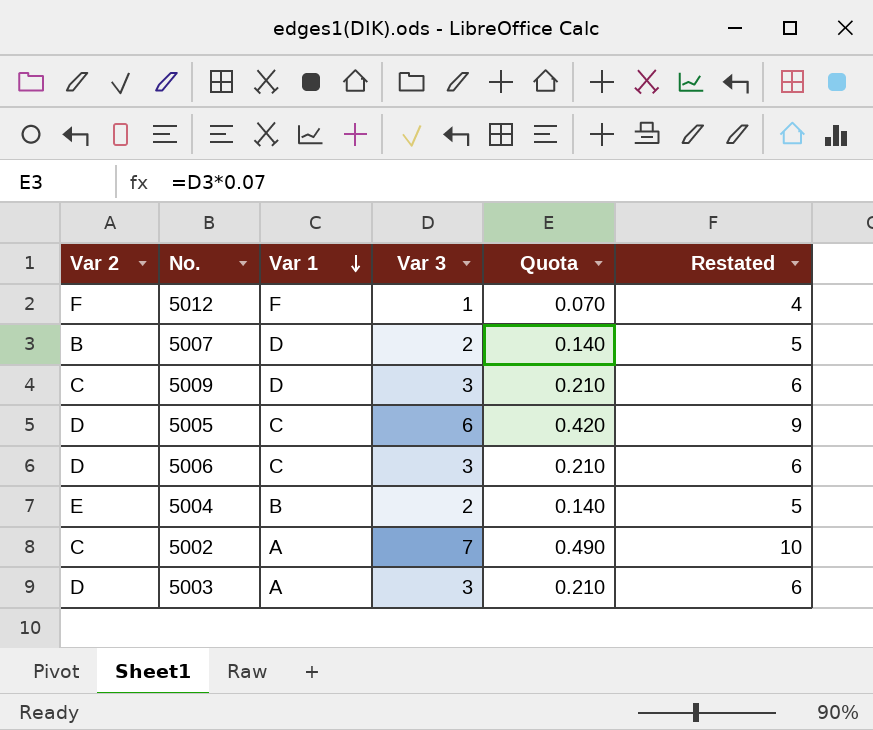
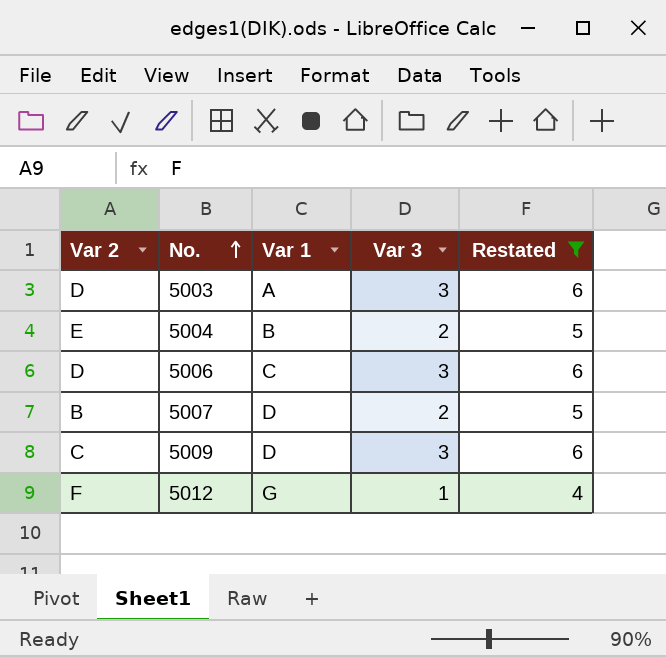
filter: none -> Restated <= 6
row order: Var 1 descending -> No. ascending
column Quota | formula: [Var 3] * 0.07 -> none
5012 | Var 1: F -> G

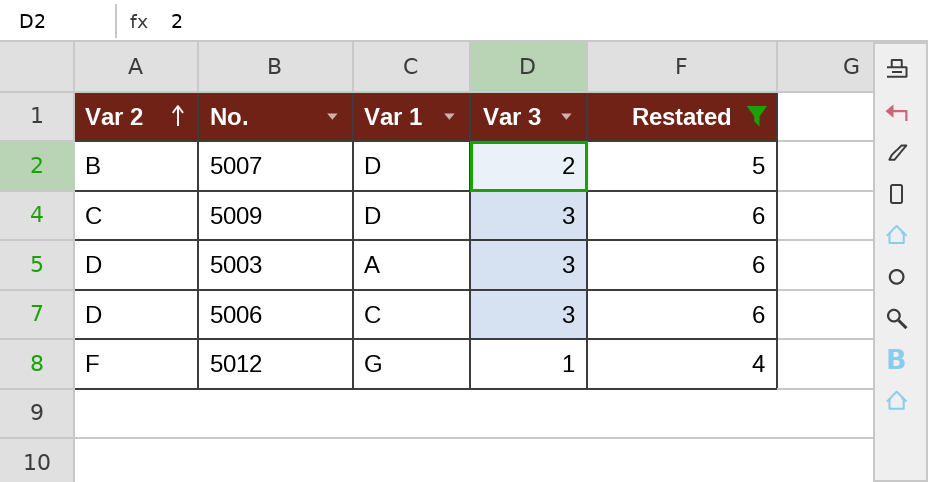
row order: No. ascending -> Var 2 ascending
row 5004: E | B | 2 | 5 -> none

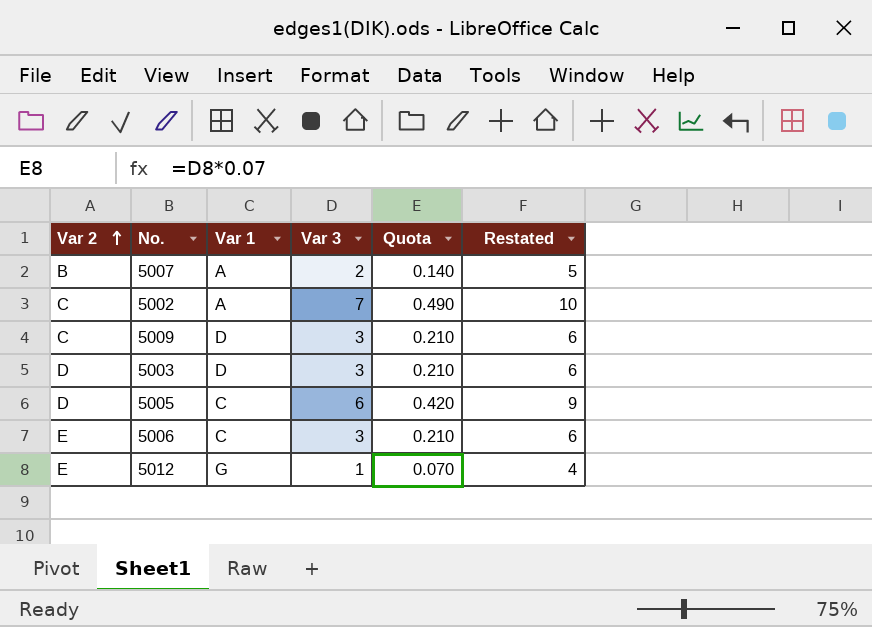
filter: Restated <= 6 -> none
column Quota | formula: none -> [Var 3] * 0.07
5007 | Var 1: D -> A
5003 | Var 1: A -> D
5006 | Var 2: D -> E
5012 | Var 2: F -> E

